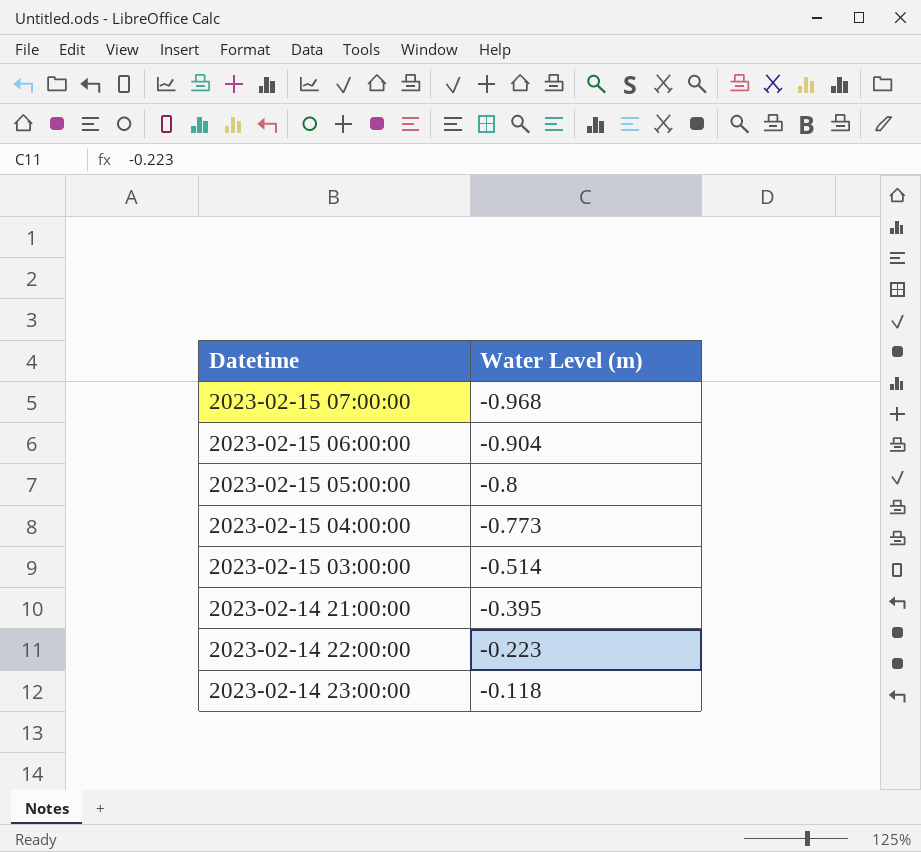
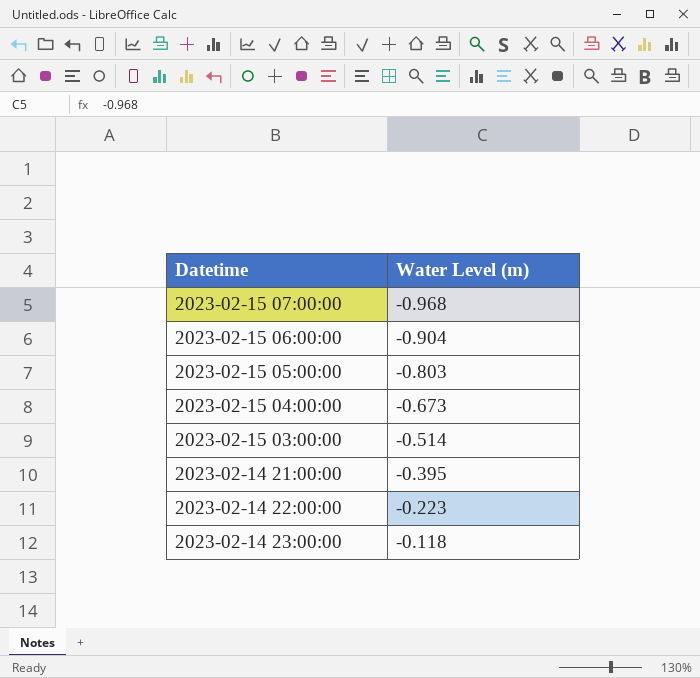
2023-02-15 05:00:00 | Water Level (m): -0.8 -> -0.803
2023-02-15 04:00:00 | Water Level (m): -0.773 -> -0.673

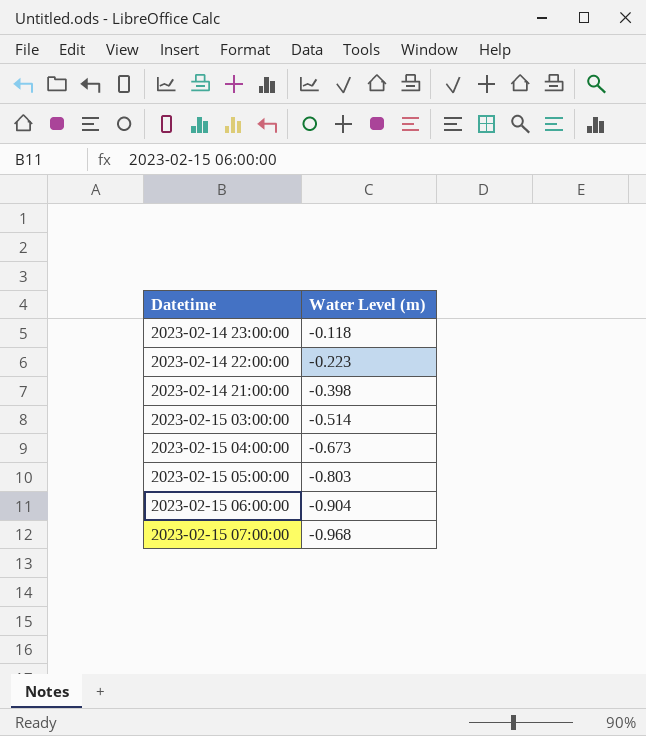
row order: Water Level (m) ascending -> Water Level (m) descending
2023-02-14 21:00:00 | Water Level (m): -0.395 -> -0.398

